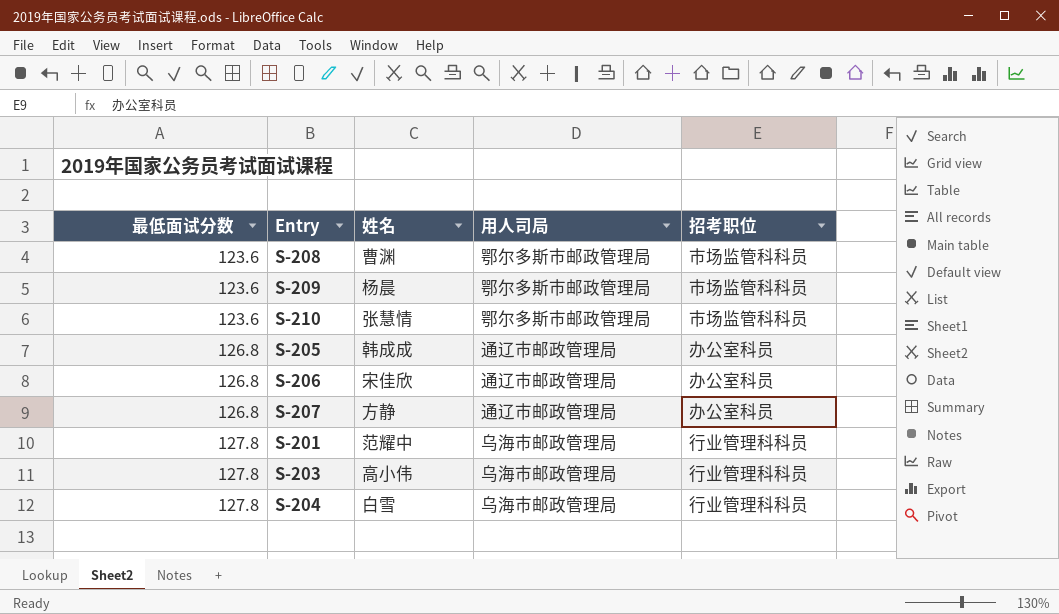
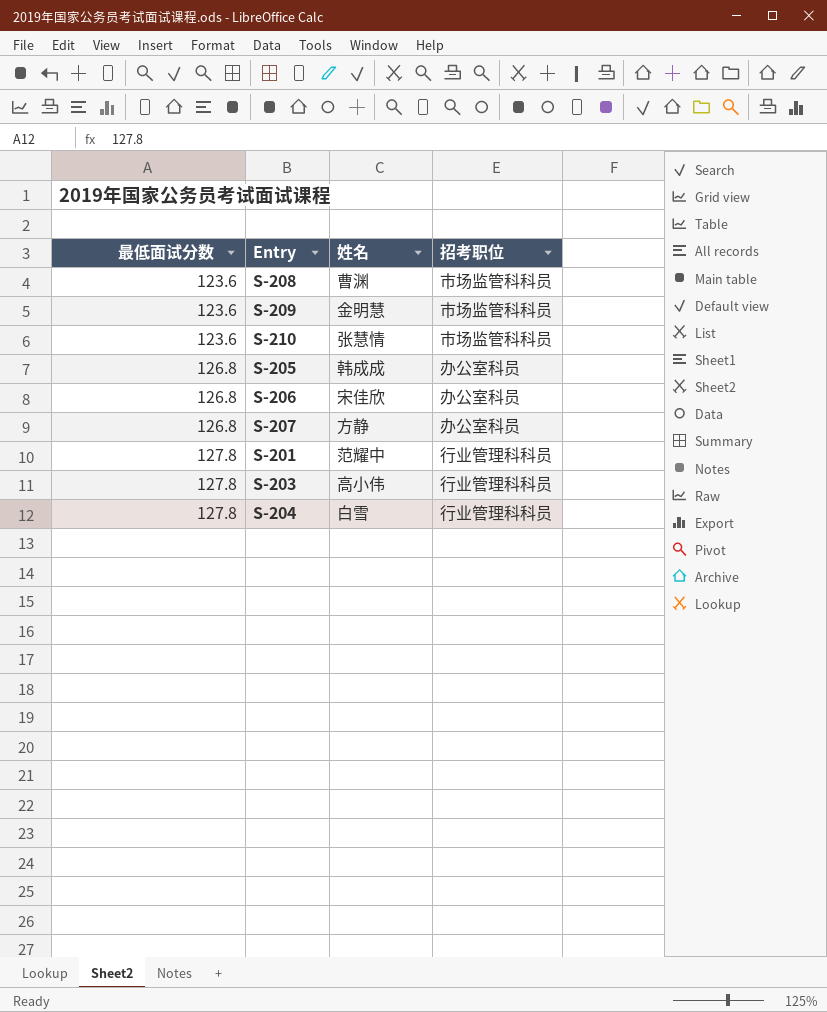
column 用人司局 | position: 4 -> none
S-209 | 姓名: 杨晨 -> 金明慧

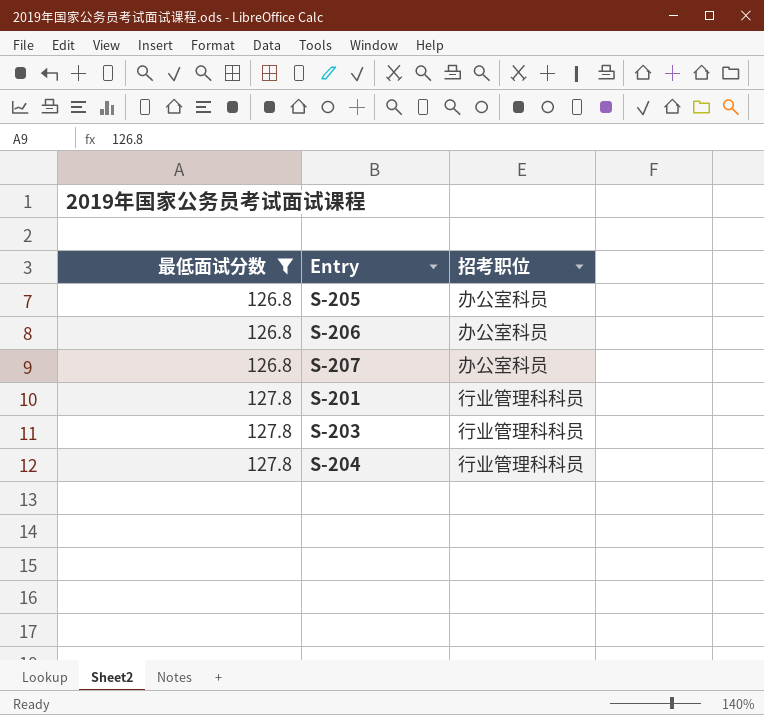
filter: none -> 最低面试分数 != 123.6
column 姓名 | position: 3 -> none

